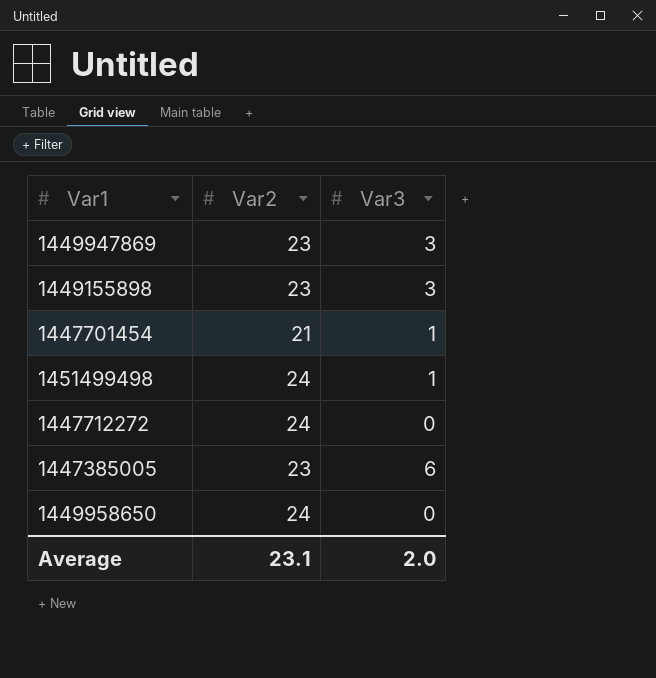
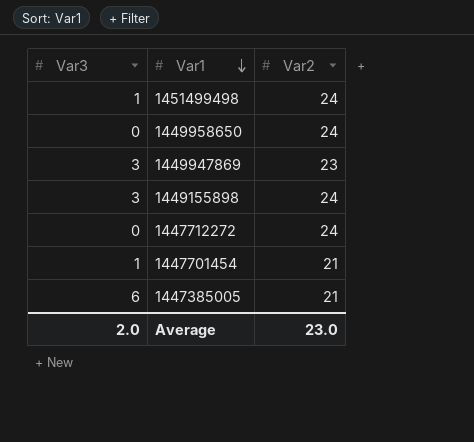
row order: none -> Var1 descending
column Var3 | position: 3 -> 1
1449155898 | Var2: 23 -> 24
1447385005 | Var2: 23 -> 21
Average | Var2: 23.1 -> 23.0

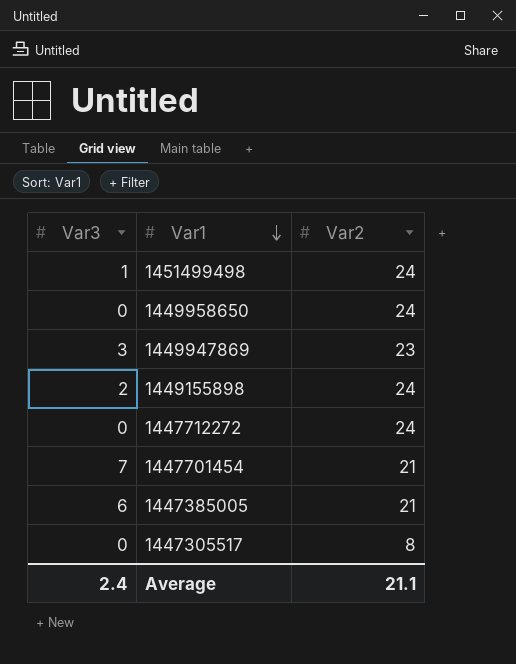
1449155898 | Var3: 3 -> 2
1447701454 | Var3: 1 -> 7
row 1447305517: none -> 0 | 8
Average | Var3: 2.0 -> 2.4
Average | Var2: 23.0 -> 21.1

